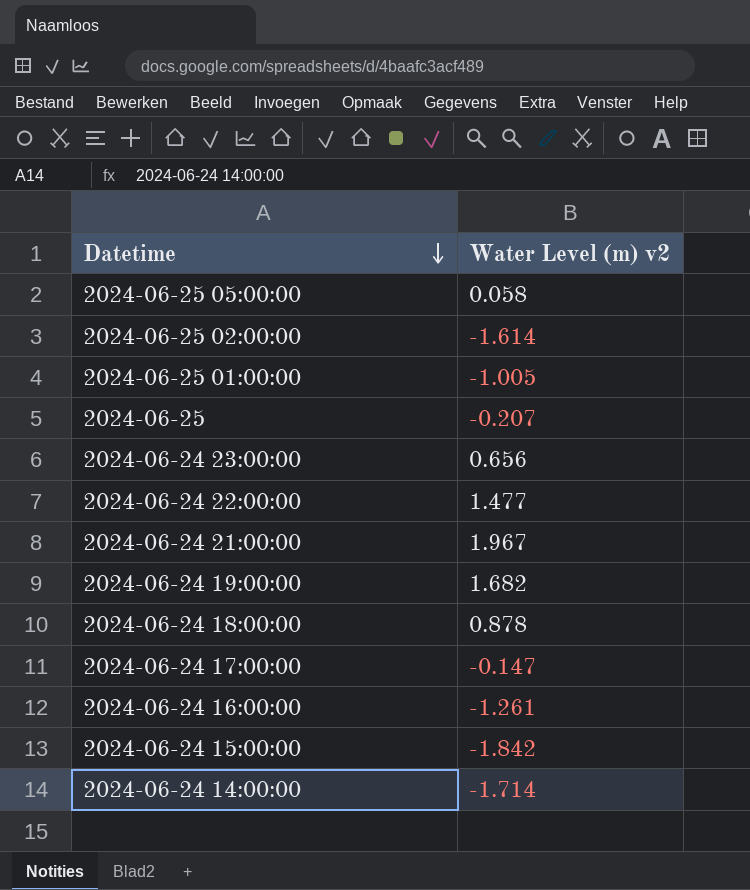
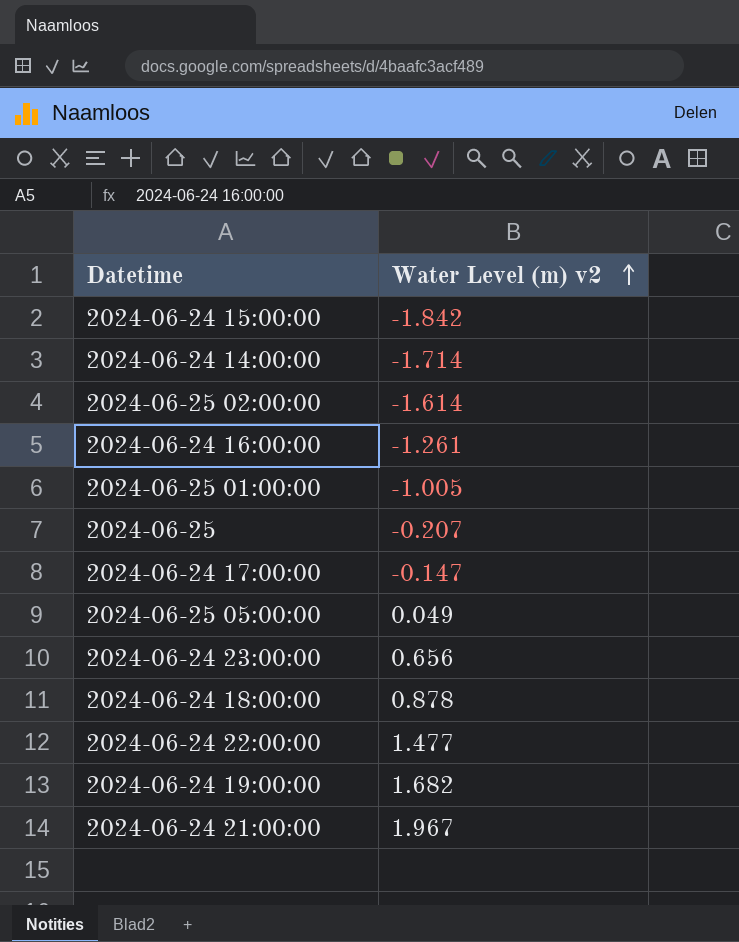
row order: Datetime descending -> Water Level (m) v2 ascending
2024-06-25 05:00:00 | Water Level (m) v2: 0.058 -> 0.049

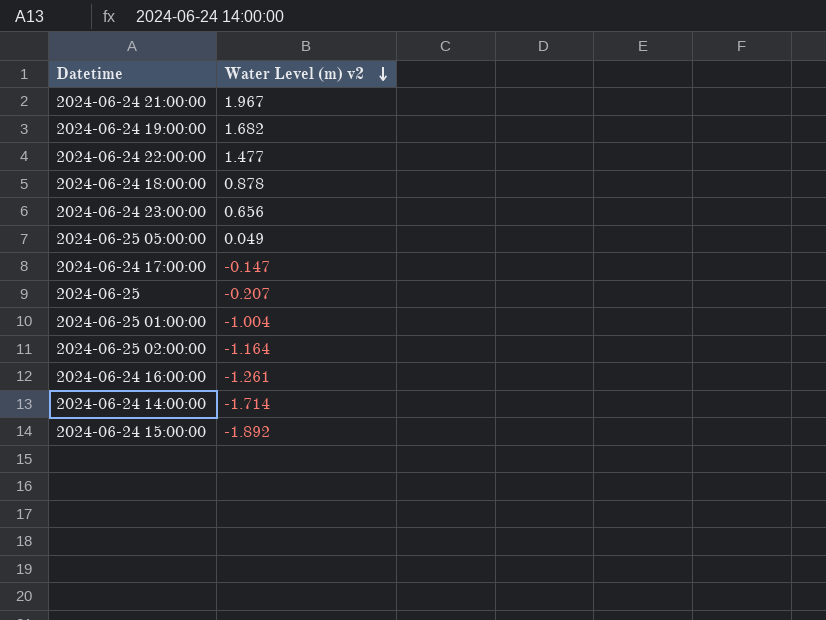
row order: Water Level (m) v2 ascending -> Water Level (m) v2 descending
2024-06-25 01:00:00 | Water Level (m) v2: -1.005 -> -1.004
2024-06-25 02:00:00 | Water Level (m) v2: -1.614 -> -1.164
2024-06-24 15:00:00 | Water Level (m) v2: -1.842 -> -1.892

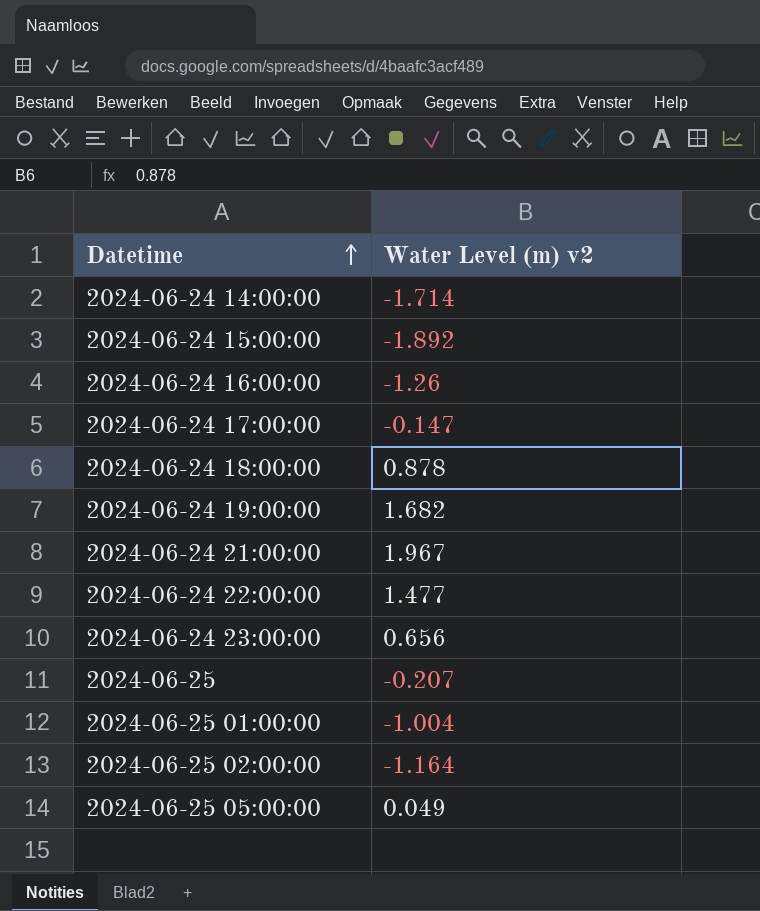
row order: Water Level (m) v2 descending -> Datetime ascending
2024-06-24 16:00:00 | Water Level (m) v2: -1.261 -> -1.26

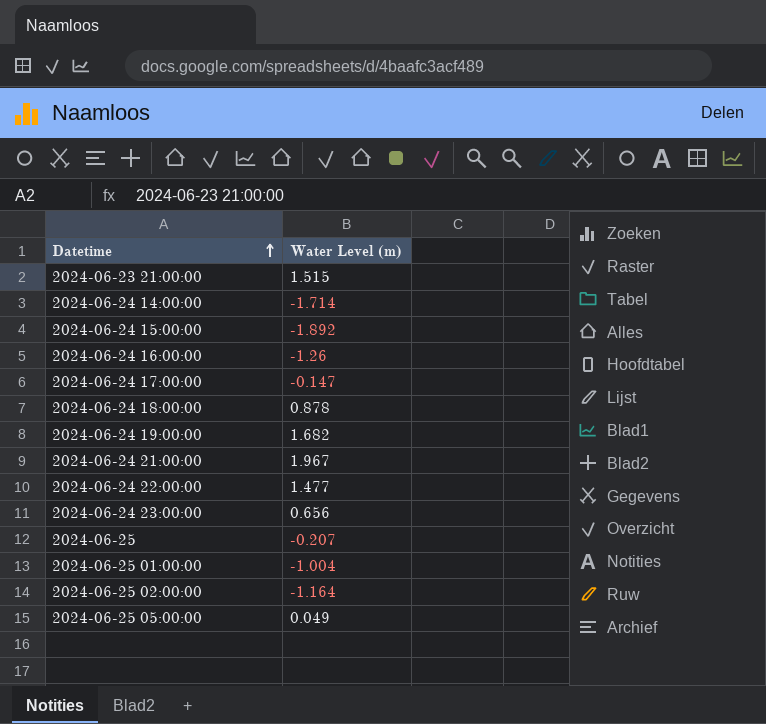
column name: Water Level (m) v2 -> Water Level (m)
row 2024-06-23 21:00:00: none -> 1.515

